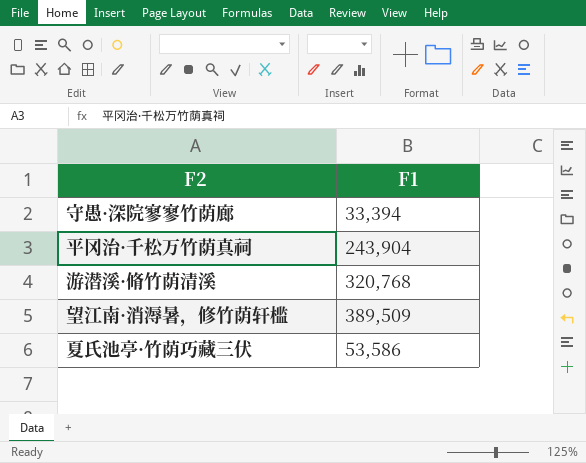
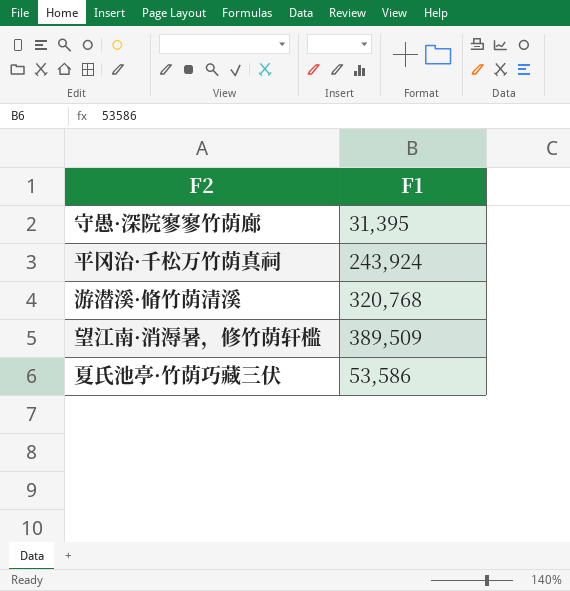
守愚·深院寥寥竹荫廊 | F1: 33,394 -> 31,395
平冈治·千松万竹荫真祠 | F1: 243,904 -> 243,924

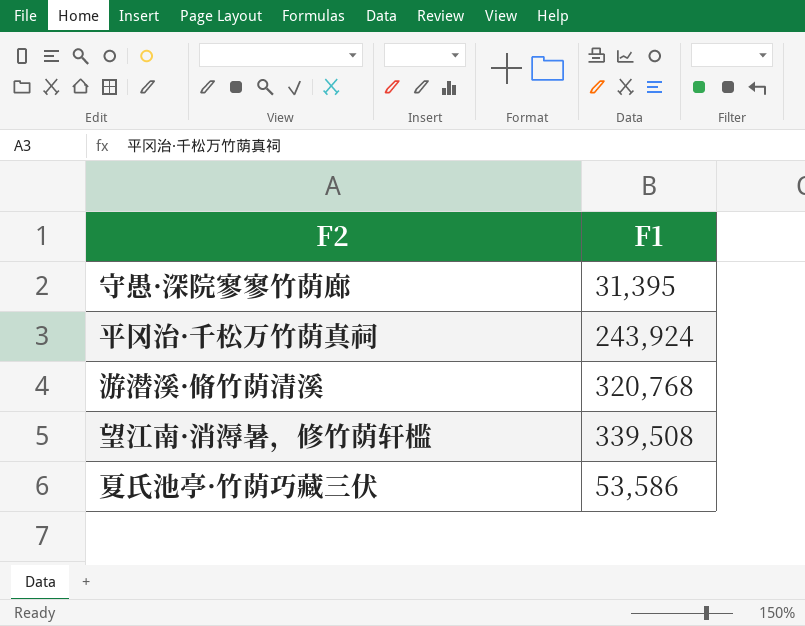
望江南·消溽暑，修竹荫轩槛 | F1: 389,509 -> 339,508

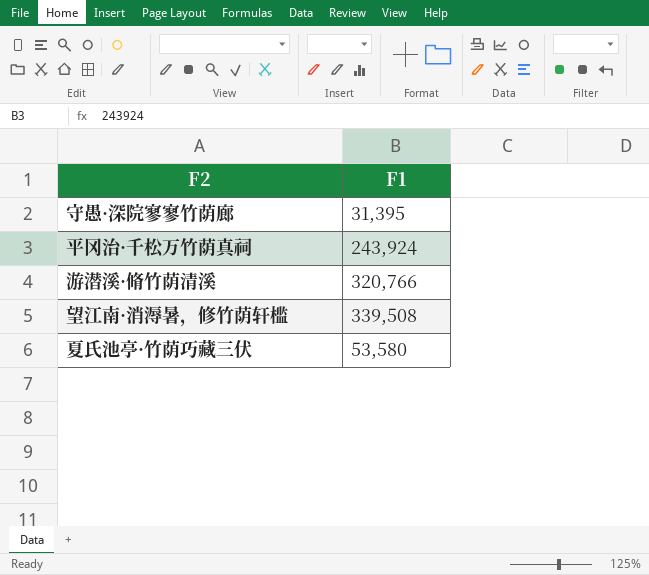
游潜溪·脩竹荫清溪 | F1: 320,768 -> 320,766
夏氏池亭·竹荫巧藏三伏 | F1: 53,586 -> 53,580

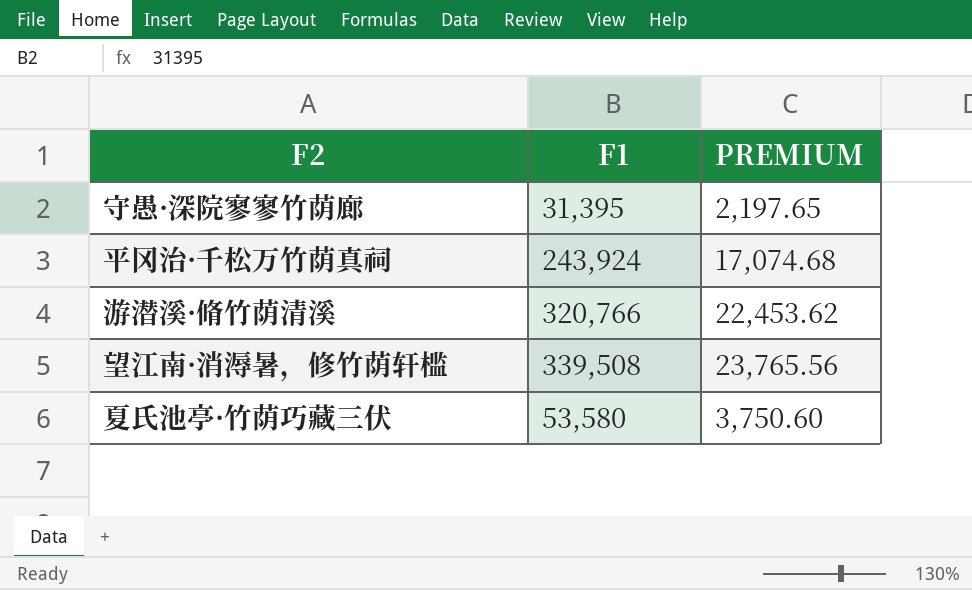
column PREMIUM | formula: none -> [F1] * 0.07

